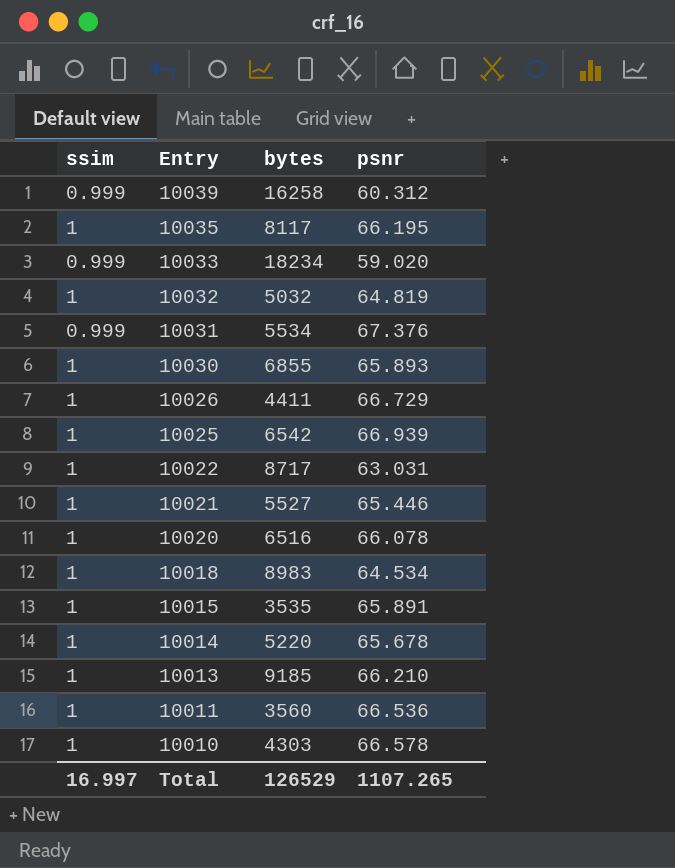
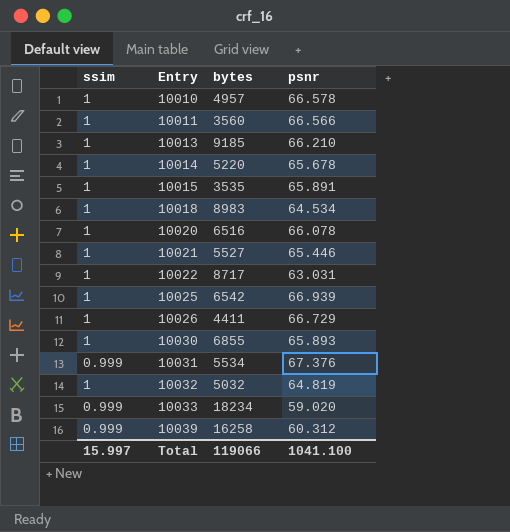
row order: Entry descending -> Entry ascending
row 10035: 1 | 8117 | 66.195 -> none
10010 | bytes: 4303 -> 4957
10011 | psnr: 66.536 -> 66.566
Total | ssim: 16.997 -> 15.997
Total | bytes: 126529 -> 119066
Total | psnr: 1107.265 -> 1041.100

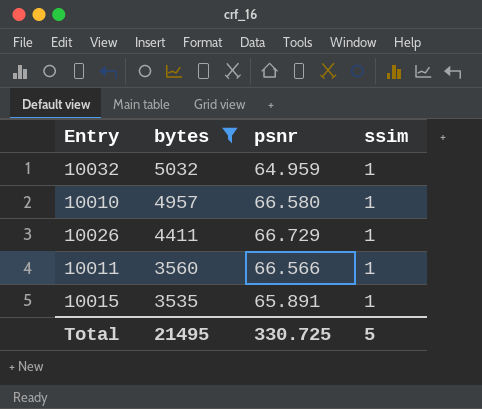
filter: none -> bytes <= 5032
row order: Entry ascending -> bytes descending
column ssim | position: 1 -> 4
10032 | psnr: 64.819 -> 64.959
10010 | psnr: 66.578 -> 66.580
Total | bytes: 119066 -> 21495
Total | psnr: 1041.100 -> 330.725
Total | ssim: 15.997 -> 5

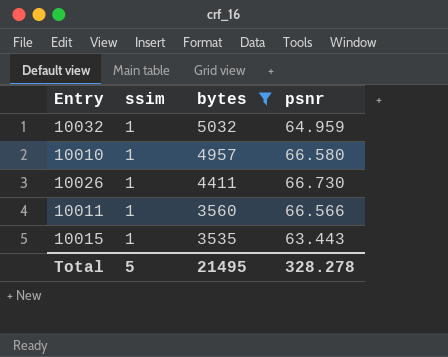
column ssim | position: 4 -> 2
10026 | psnr: 66.729 -> 66.730
10015 | psnr: 65.891 -> 63.443
Total | psnr: 330.725 -> 328.278

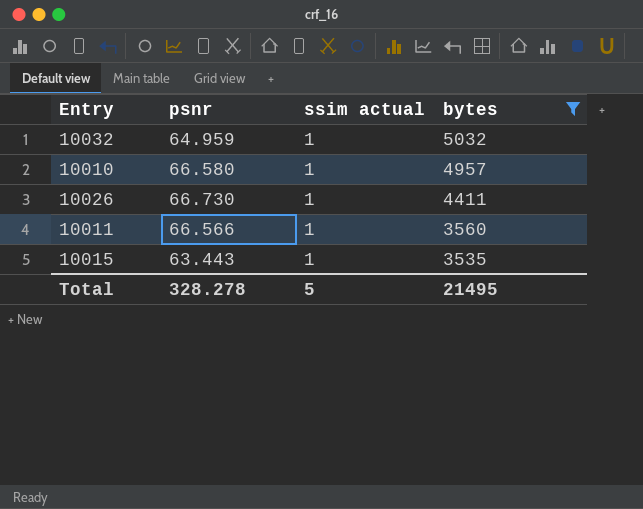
column psnr | position: 4 -> 2
column name: ssim -> ssim actual

